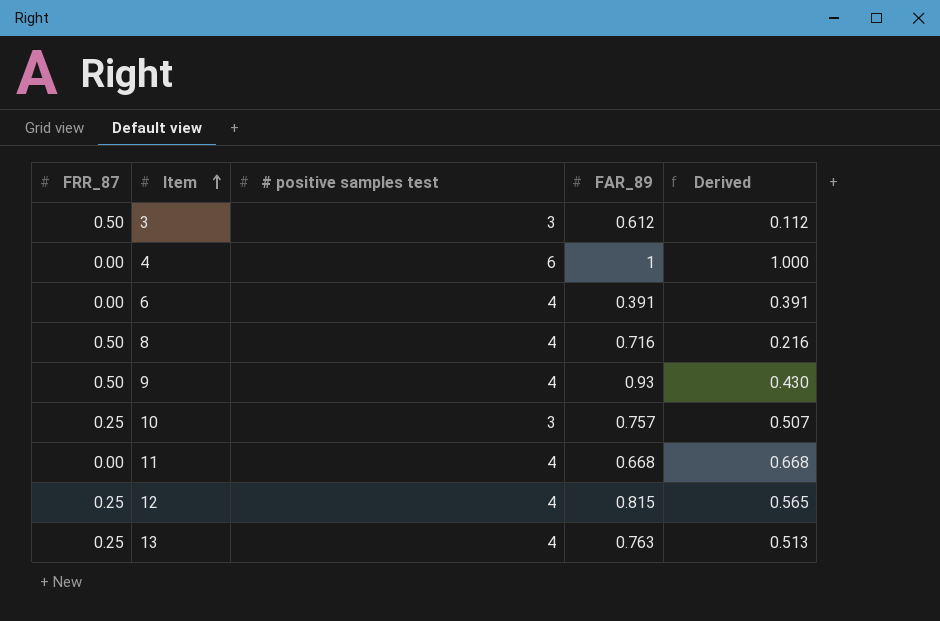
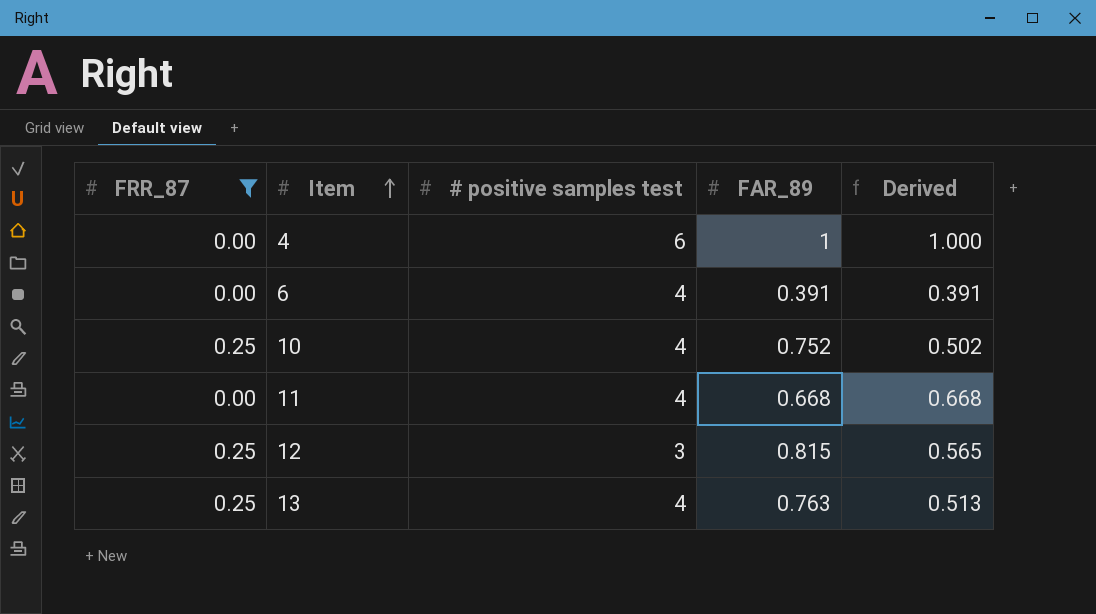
filter: none -> FRR_87 != 0.50
10 | # positive samples test: 3 -> 4
10 | FAR_89: 0.757 -> 0.752
10 | Derived: 0.507 -> 0.502
12 | # positive samples test: 4 -> 3

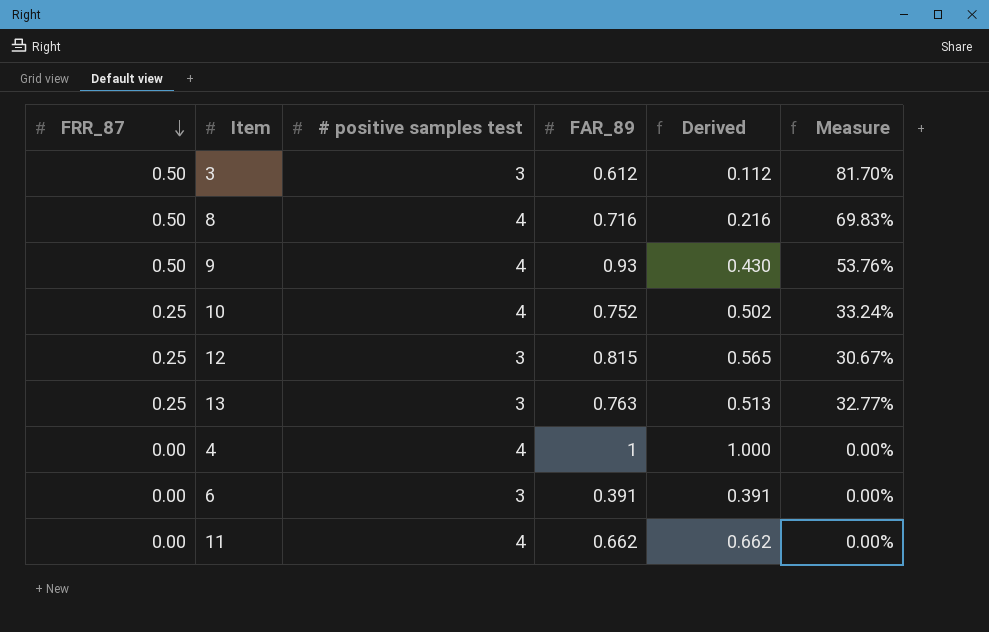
filter: FRR_87 != 0.50 -> none
row order: Item ascending -> FRR_87 descending
column Measure | formula: none -> [FRR_87] / [FAR_89]
13 | # positive samples test: 4 -> 3
4 | # positive samples test: 6 -> 4
6 | # positive samples test: 4 -> 3
11 | FAR_89: 0.668 -> 0.662
11 | Derived: 0.668 -> 0.662

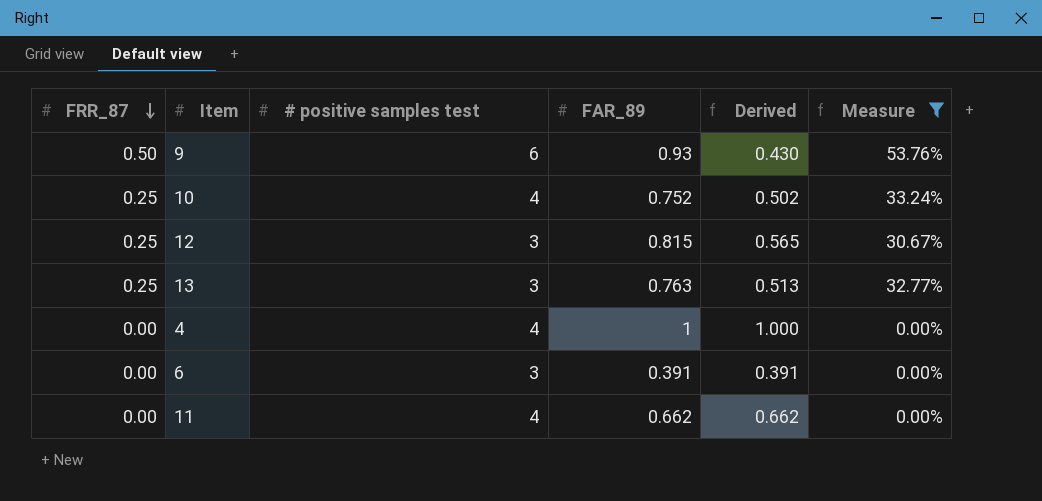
filter: none -> Measure <= 53.76%
9 | # positive samples test: 4 -> 6

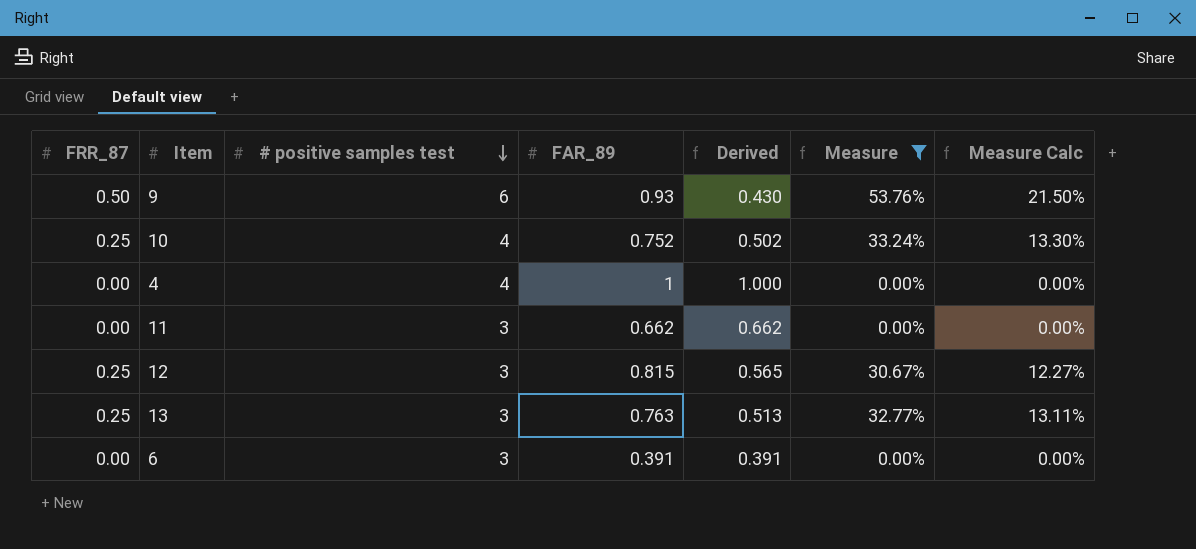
row order: FRR_87 descending -> # positive samples test descending
column Measure Calc | formula: none -> [Measure] * 0.4
11 | # positive samples test: 4 -> 3

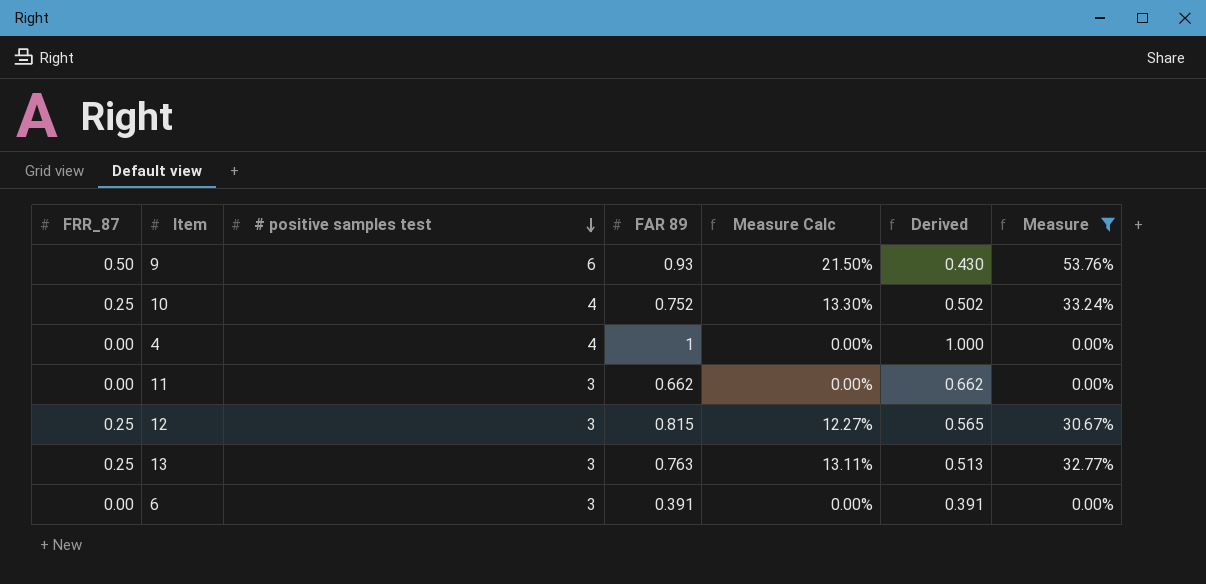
column name: FAR_89 -> FAR 89
column Measure Calc | position: 7 -> 5

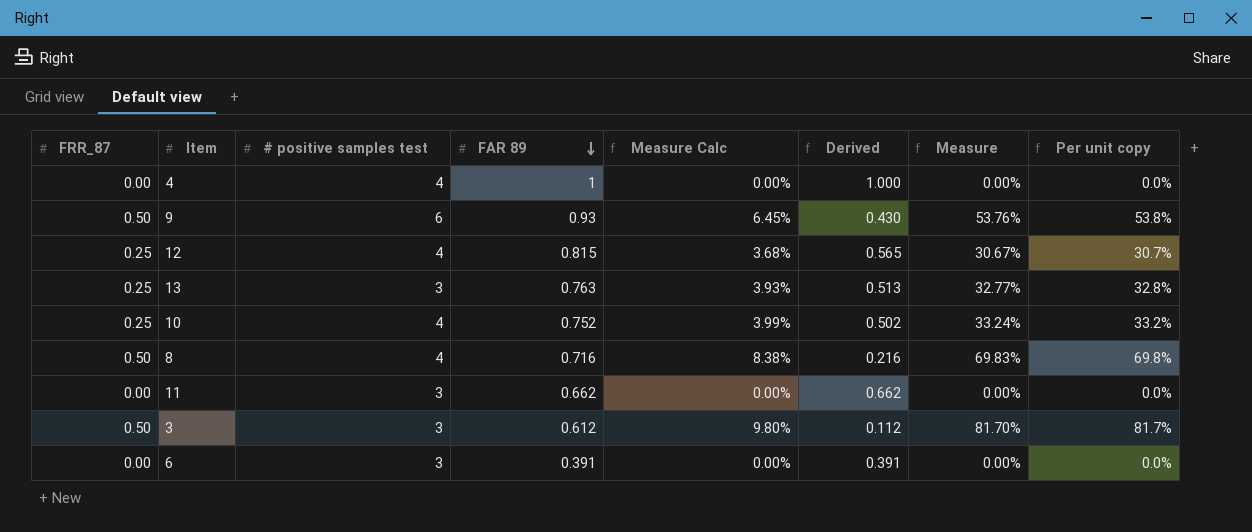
filter: Measure <= 53.76% -> none
row order: # positive samples test descending -> FAR 89 descending
column Measure Calc | formula: [Measure] * 0.4 -> [Measure] * 0.12
column Per unit copy | formula: none -> [FRR_87] / [FAR 89]
12 | # positive samples test: 3 -> 4

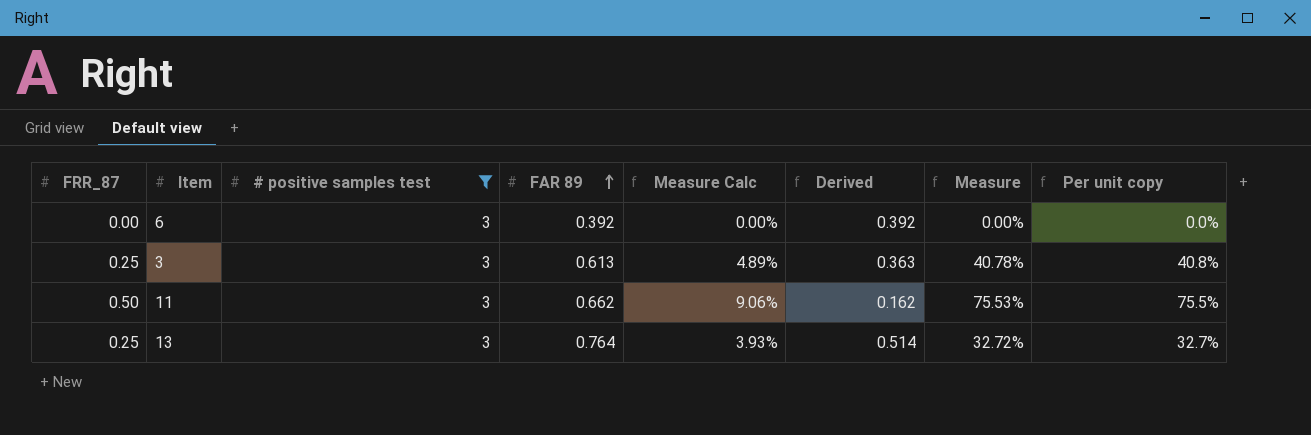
filter: none -> # positive samples test = 3
row order: FAR 89 descending -> FAR 89 ascending
6 | FAR 89: 0.391 -> 0.392
6 | Derived: 0.391 -> 0.392
3 | FRR_87: 0.50 -> 0.25
3 | FAR 89: 0.612 -> 0.613
3 | Measure Calc: 9.80% -> 4.89%
3 | Derived: 0.112 -> 0.363
3 | Measure: 81.70% -> 40.78%
3 | Per unit copy: 81.7% -> 40.8%
11 | FRR_87: 0.00 -> 0.50
11 | Measure Calc: 0.00% -> 9.06%
11 | Derived: 0.662 -> 0.162
11 | Measure: 0.00% -> 75.53%
11 | Per unit copy: 0.0% -> 75.5%
13 | FAR 89: 0.763 -> 0.764
13 | Derived: 0.513 -> 0.514
13 | Measure: 32.77% -> 32.72%
13 | Per unit copy: 32.8% -> 32.7%

